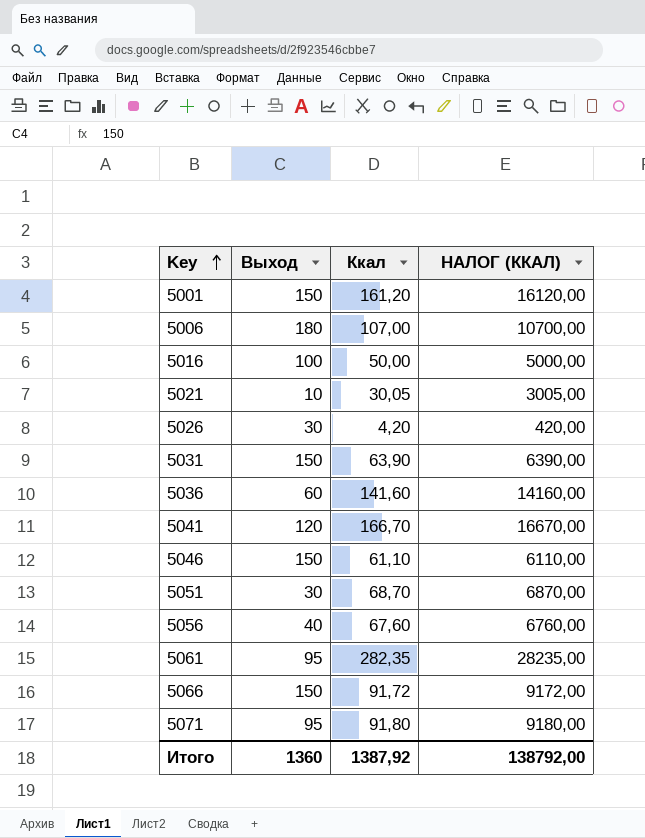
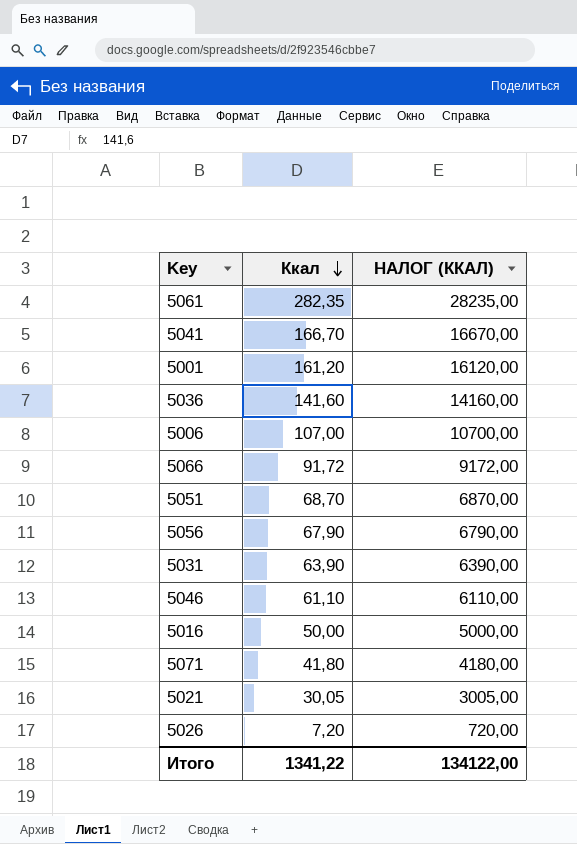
row order: Key ascending -> Ккал descending
column Выход | position: 2 -> none
5056 | Ккал: 67,60 -> 67,90
5056 | НАЛОГ (ККАЛ): 6760,00 -> 6790,00
5071 | Ккал: 91,80 -> 41,80
5071 | НАЛОГ (ККАЛ): 9180,00 -> 4180,00
5026 | Ккал: 4,20 -> 7,20
5026 | НАЛОГ (ККАЛ): 420,00 -> 720,00
Итого | Ккал: 1387,92 -> 1341,22
Итого | НАЛОГ (ККАЛ): 138792,00 -> 134122,00

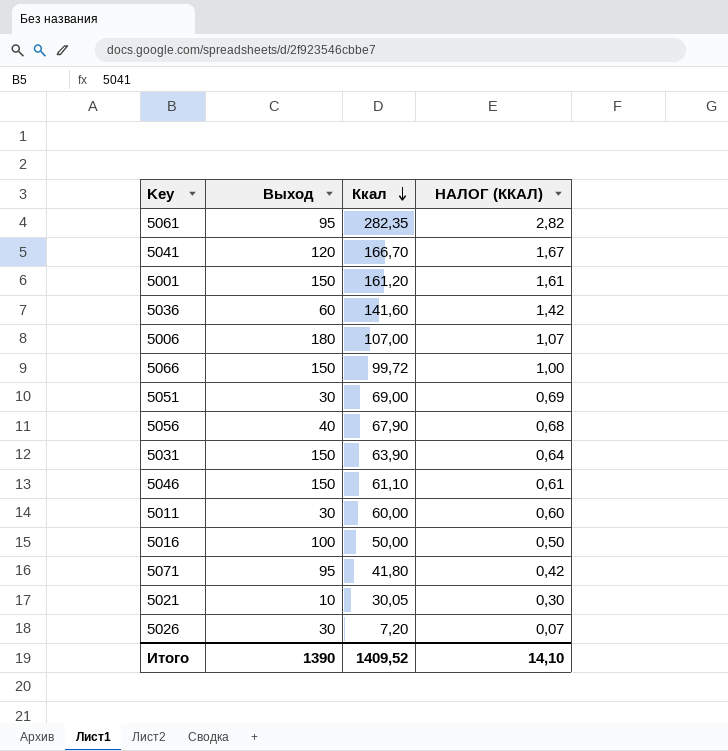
column Выход | position: none -> 2
column НАЛОГ (ККАЛ) | formula: [Ккал] * 100 -> [Ккал] * 0,01
5066 | Ккал: 91,72 -> 99,72
5051 | Ккал: 68,70 -> 69,00
row 5011: none -> 30 | 60,00 | 0,60
Итого | Ккал: 1341,22 -> 1409,52
Итого | НАЛОГ (ККАЛ): 134122,00 -> 14,10

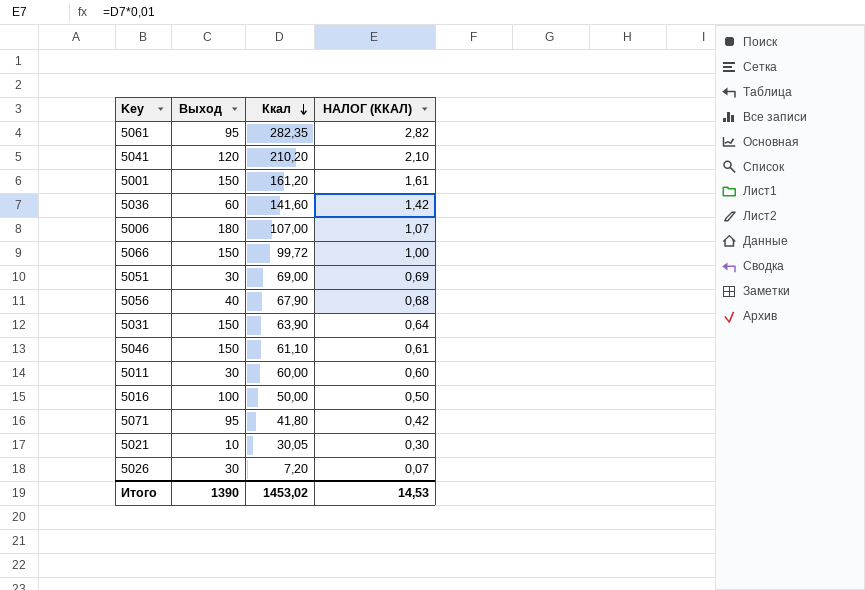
5041 | Ккал: 166,70 -> 210,20
5041 | НАЛОГ (ККАЛ): 1,67 -> 2,10
Итого | Ккал: 1409,52 -> 1453,02
Итого | НАЛОГ (ККАЛ): 14,10 -> 14,53

